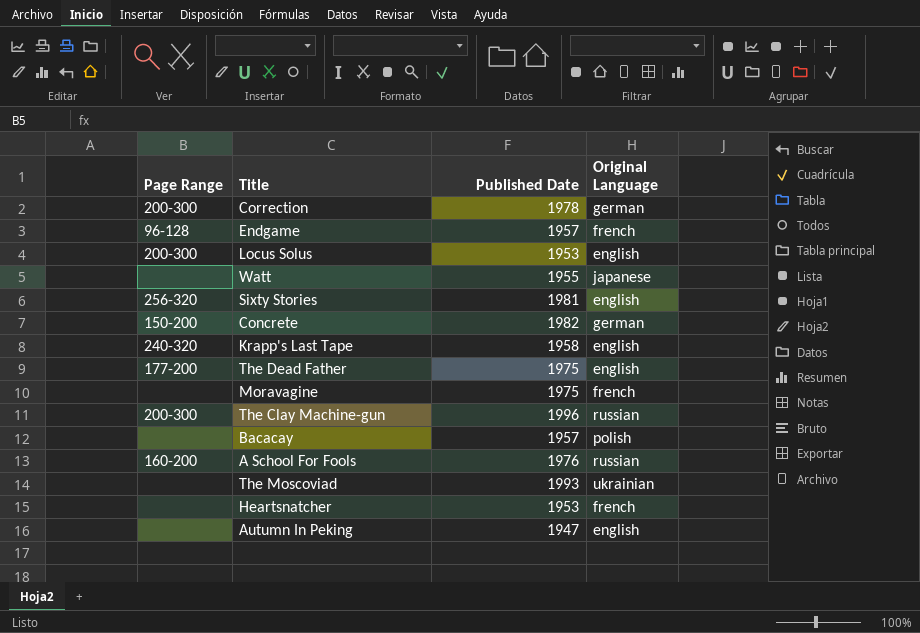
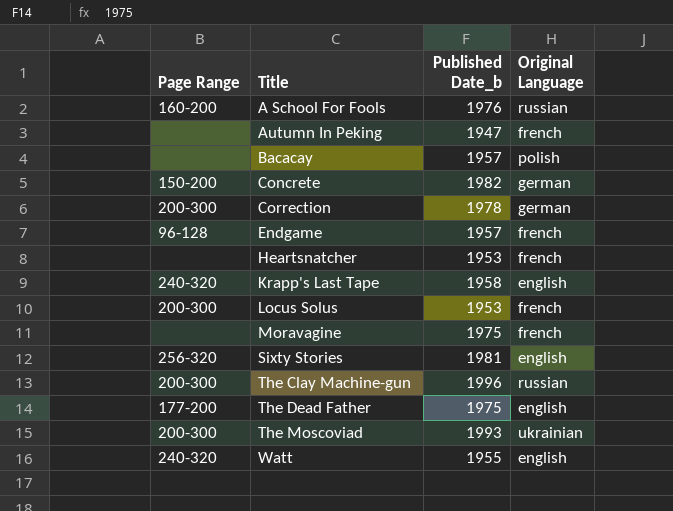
row order: none -> Title ascending
column name: Published Date -> Published Date_b
Autumn In Peking | Original Language: english -> french
Locus Solus | Original Language: english -> french
The Moscoviad | Page Range: none -> 200-300
Watt | Page Range: none -> 240-320
Watt | Original Language: japanese -> english

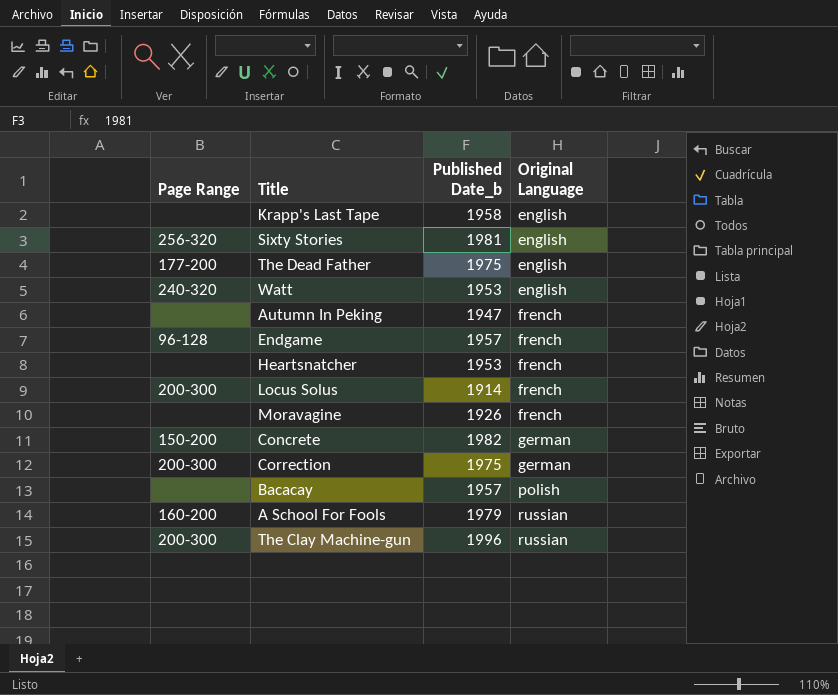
row order: Title ascending -> Original Language ascending
row The Moscoviad: 200-300 | 1993 | ukrainian -> none
Krapp's Last Tape | Page Range: 240-320 -> none
Watt | Published Date_b: 1955 -> 1953
Locus Solus | Published Date_b: 1953 -> 1914
Moravagine | Published Date_b: 1975 -> 1926
Correction | Published Date_b: 1978 -> 1975
A School For Fools | Published Date_b: 1976 -> 1979

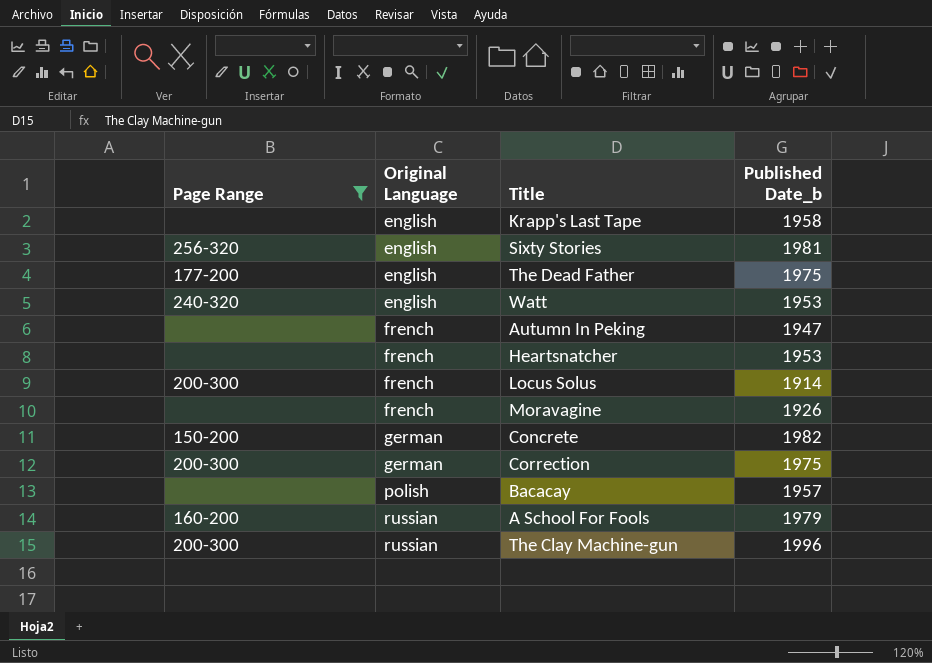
filter: none -> Page Range != 96-128
column Original Language | position: 4 -> 2

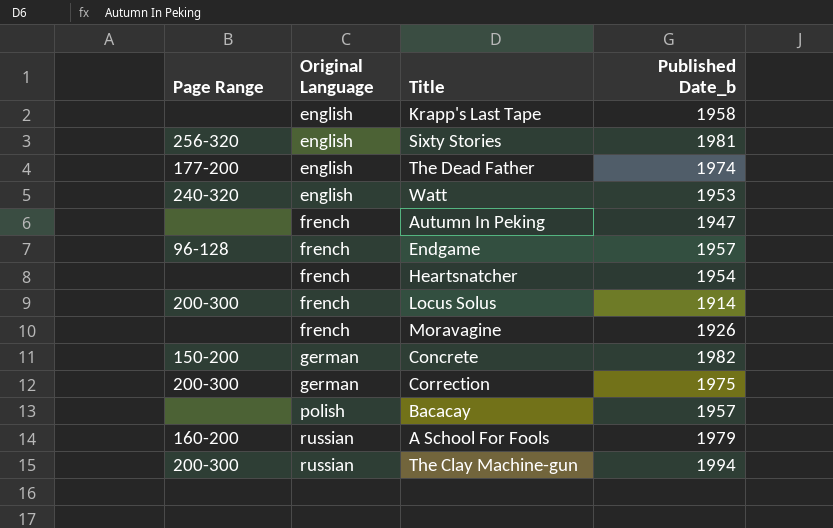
filter: Page Range != 96-128 -> none
The Dead Father | Published Date_b: 1975 -> 1974
Heartsnatcher | Published Date_b: 1953 -> 1954
The Clay Machine-gun | Published Date_b: 1996 -> 1994

